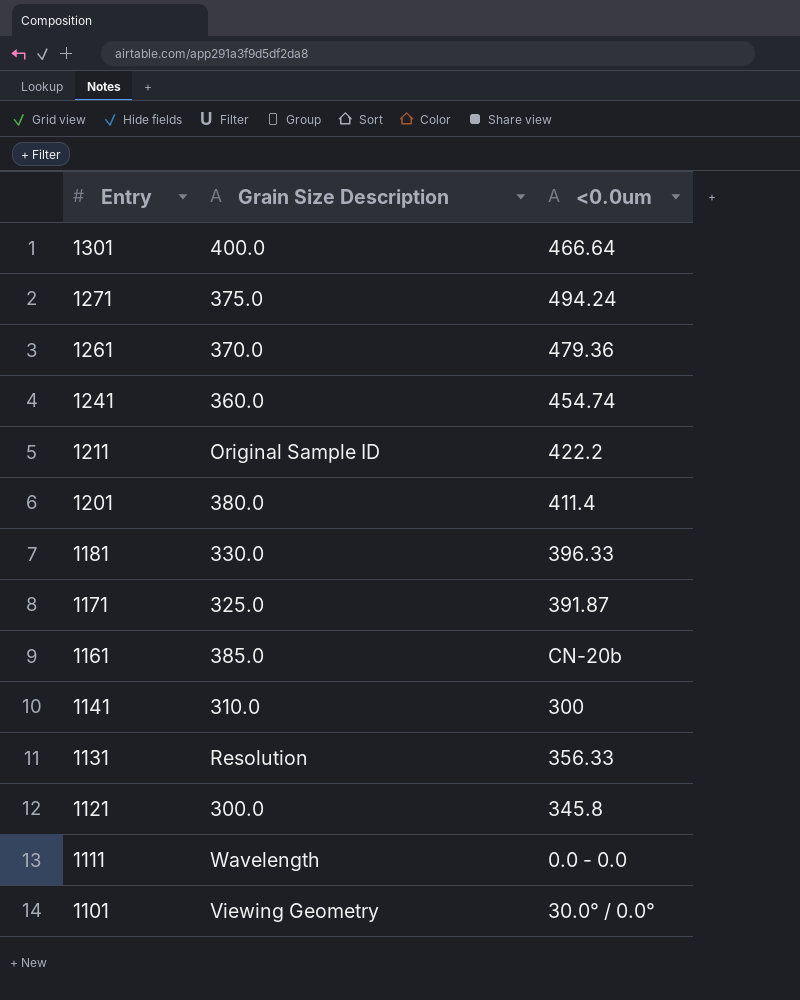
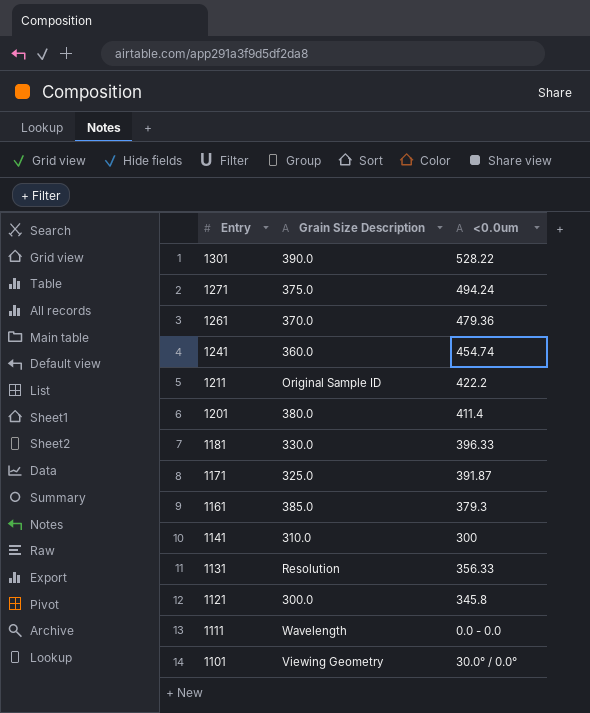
1301 | Grain Size Description: 400.0 -> 390.0
1301 | <0.0um: 466.64 -> 528.22
1161 | <0.0um: CN-20b -> 379.3

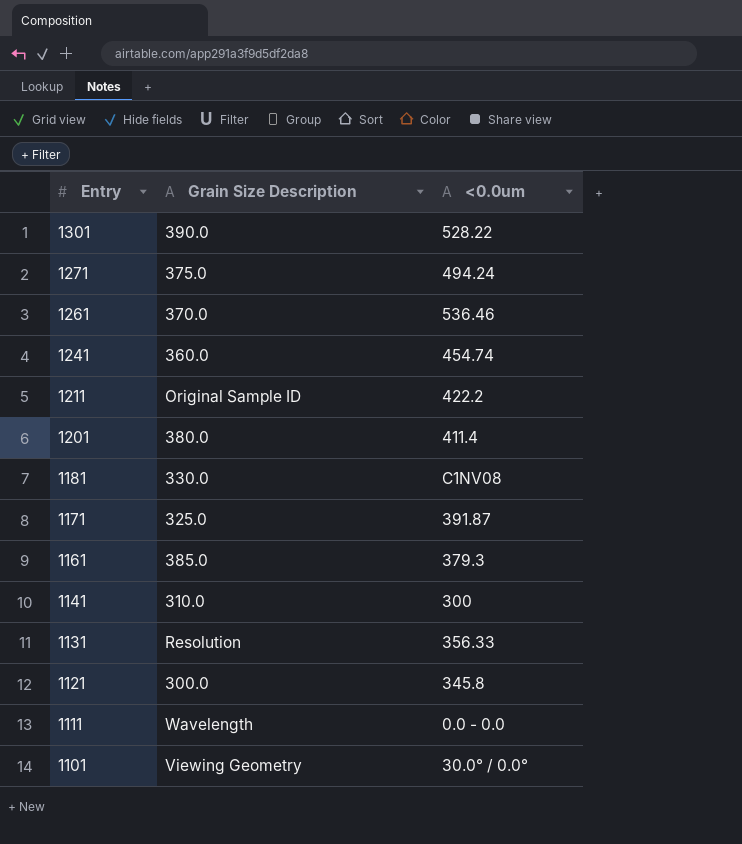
1261 | <0.0um: 479.36 -> 536.46
1181 | <0.0um: 396.33 -> C1NV08

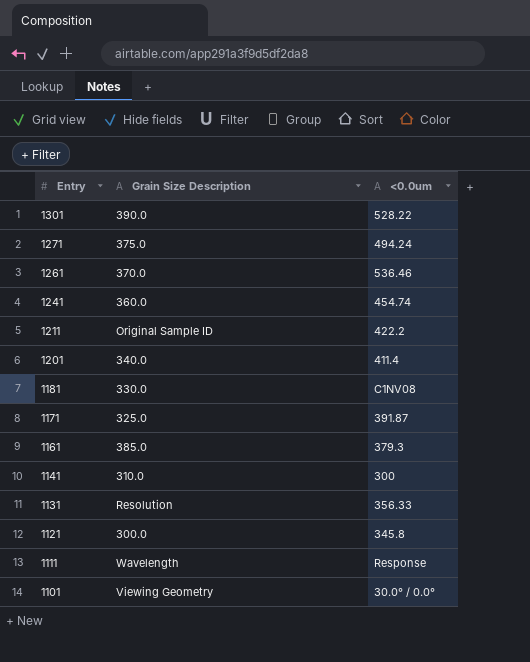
1201 | Grain Size Description: 380.0 -> 340.0
1111 | <0.0um: 0.0 - 0.0 -> Response

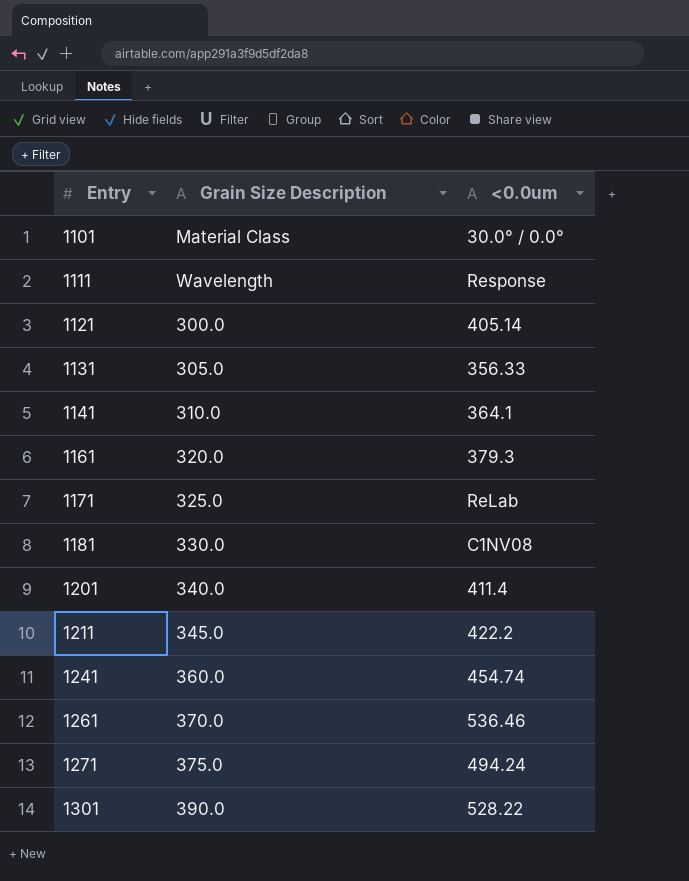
row order: Entry descending -> Entry ascending
1101 | Grain Size Description: Viewing Geometry -> Material Class
1121 | <0.0um: 345.8 -> 405.14
1131 | Grain Size Description: Resolution -> 305.0
1141 | <0.0um: 300 -> 364.1
1161 | Grain Size Description: 385.0 -> 320.0
1171 | <0.0um: 391.87 -> ReLab
1211 | Grain Size Description: Original Sample ID -> 345.0

